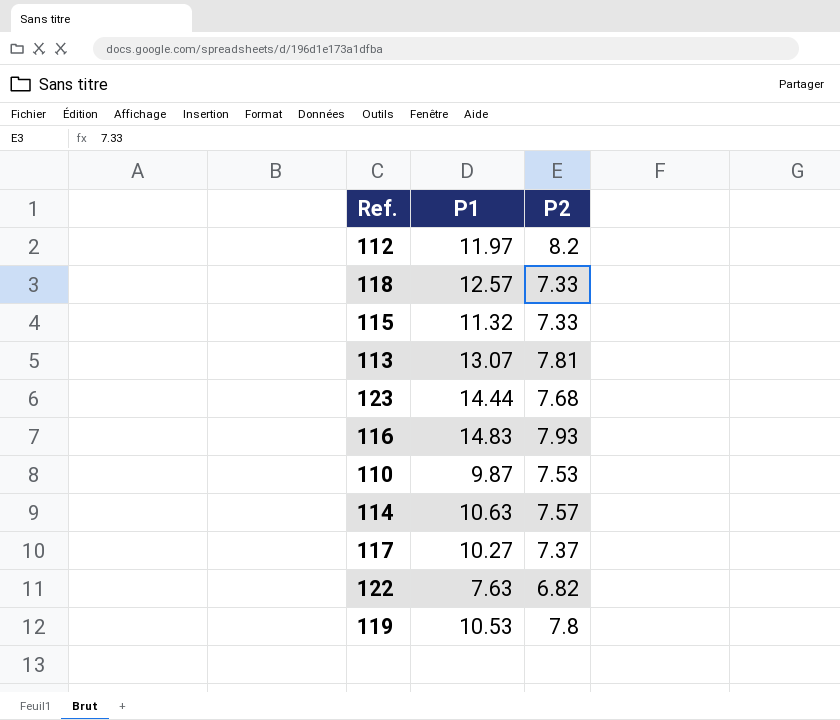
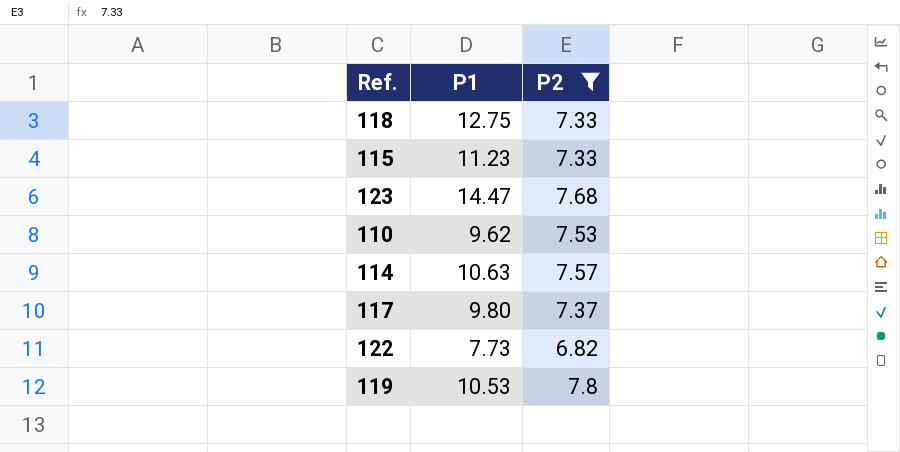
filter: none -> P2 <= 7.8
118 | P1: 12.57 -> 12.75
115 | P1: 11.32 -> 11.23
123 | P1: 14.44 -> 14.47
110 | P1: 9.87 -> 9.62
117 | P1: 10.27 -> 9.80
122 | P1: 7.63 -> 7.73

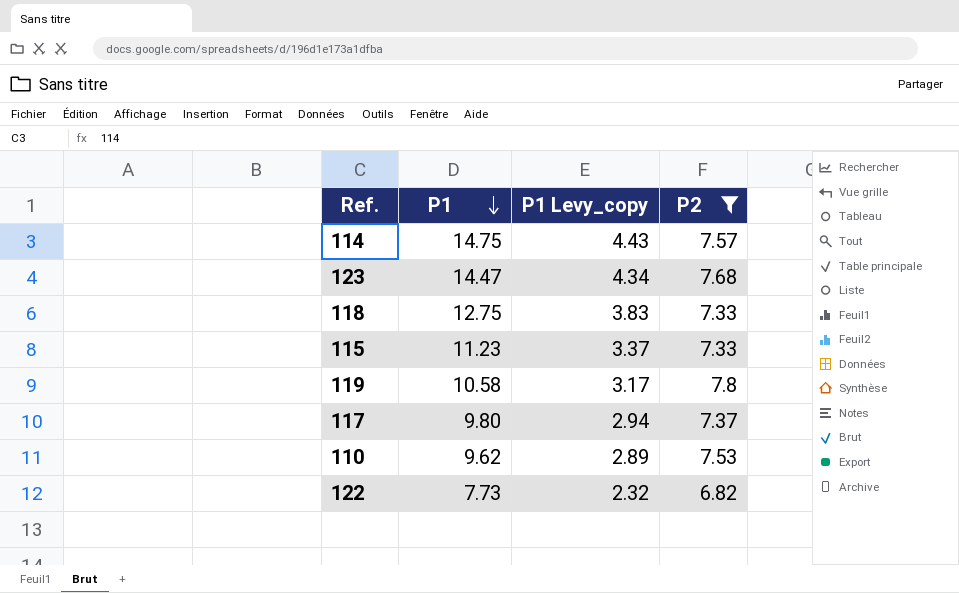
row order: none -> P1 descending
column P1 Levy_copy | formula: none -> [P1] * 0.3
114 | P1: 10.63 -> 14.75
119 | P1: 10.53 -> 10.58

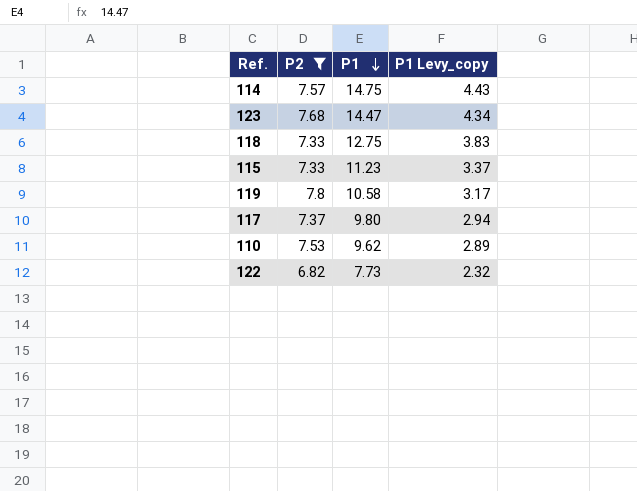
column P2 | position: 4 -> 2

